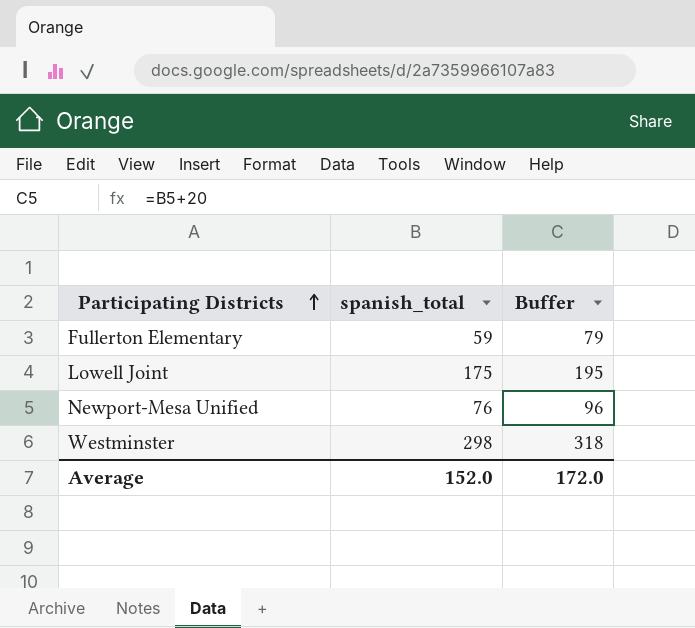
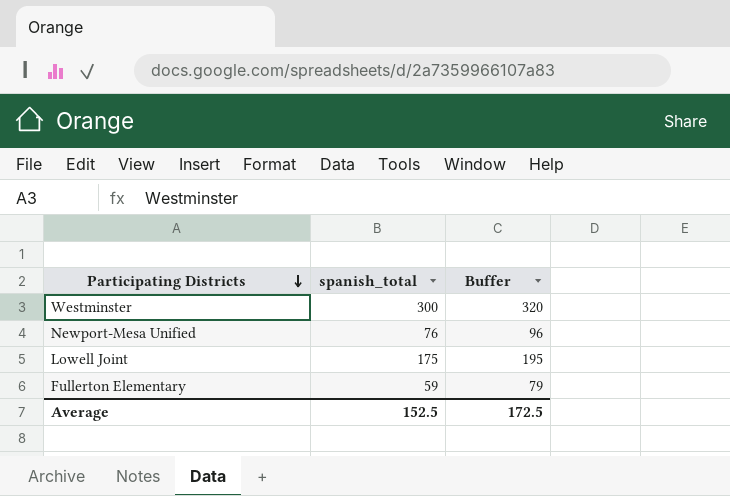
row order: Participating Districts ascending -> Participating Districts descending
Westminster | spanish_total: 298 -> 300
Westminster | Buffer: 318 -> 320
Average | spanish_total: 152.0 -> 152.5
Average | Buffer: 172.0 -> 172.5

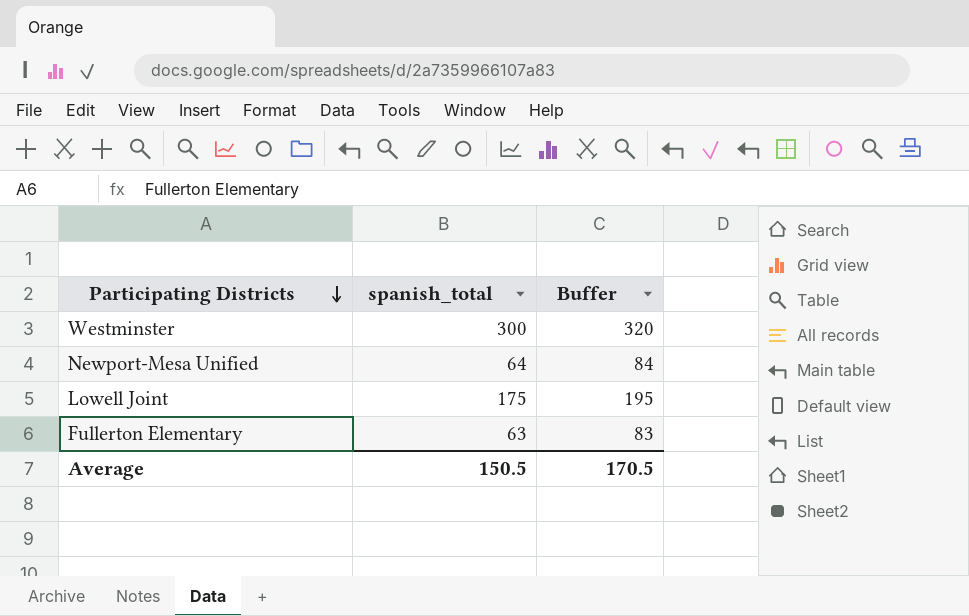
Newport-Mesa Unified | spanish_total: 76 -> 64
Newport-Mesa Unified | Buffer: 96 -> 84
Fullerton Elementary | spanish_total: 59 -> 63
Fullerton Elementary | Buffer: 79 -> 83
Average | spanish_total: 152.5 -> 150.5
Average | Buffer: 172.5 -> 170.5

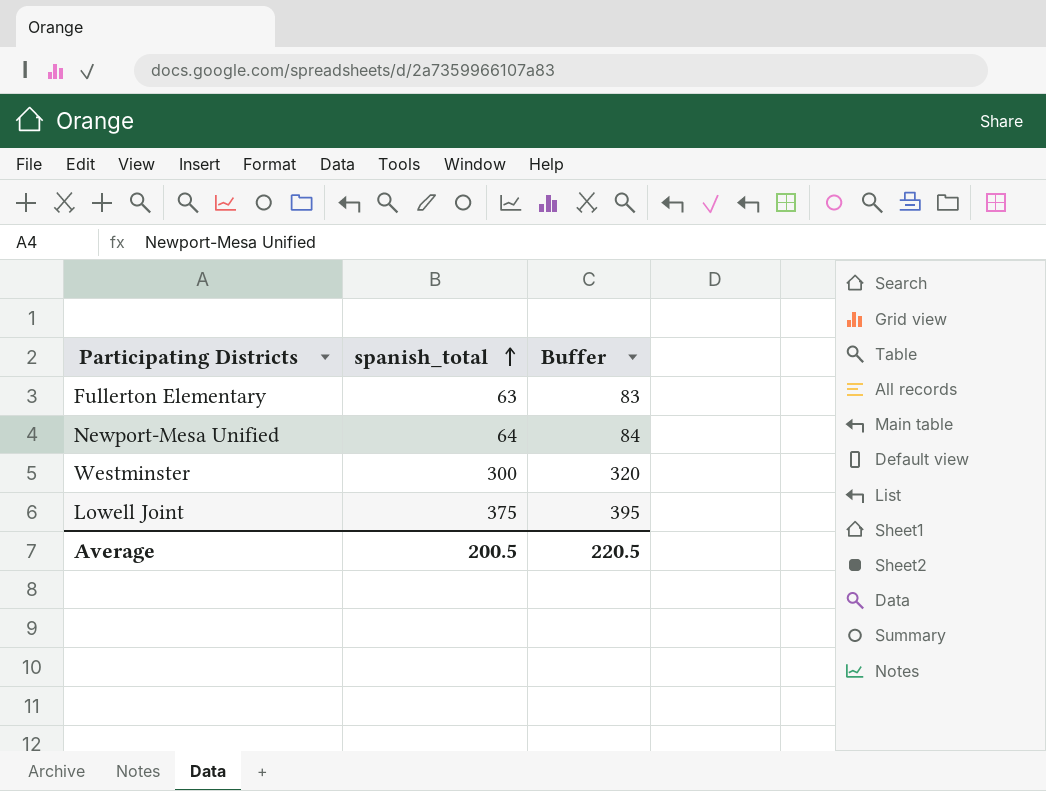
row order: Participating Districts descending -> spanish_total ascending
Lowell Joint | spanish_total: 175 -> 375
Lowell Joint | Buffer: 195 -> 395
Average | spanish_total: 150.5 -> 200.5
Average | Buffer: 170.5 -> 220.5

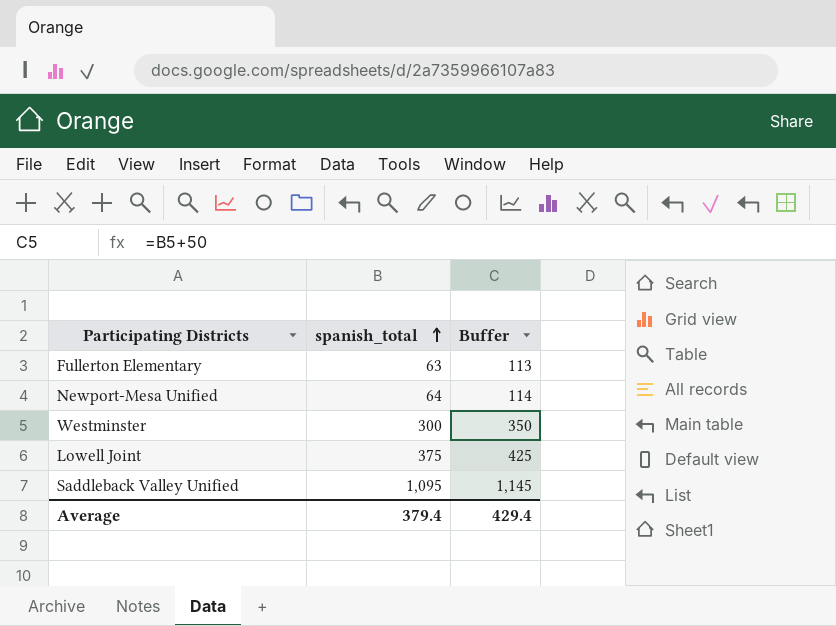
column Buffer | formula: [spanish_total] + 20 -> [spanish_total] + 50
row Saddleback Valley Unified: none -> 1,095 | 1,145
Average | spanish_total: 200.5 -> 379.4
Average | Buffer: 220.5 -> 429.4

